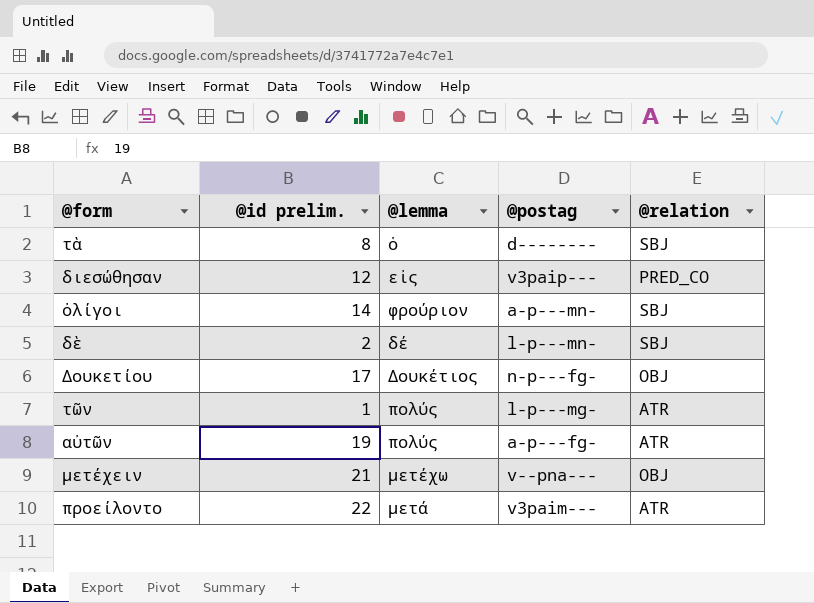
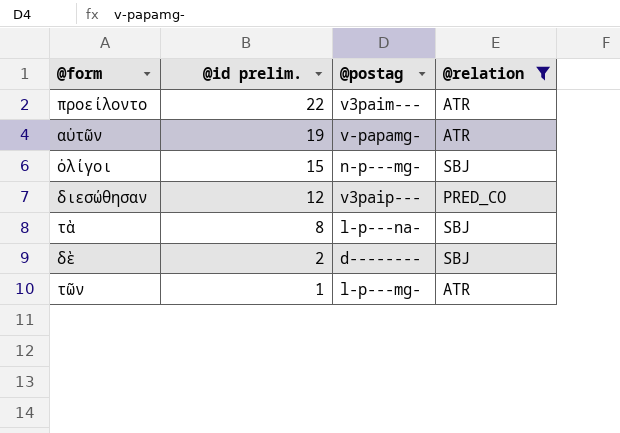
filter: none -> @relation != OBJ
row order: none -> @id prelim. descending
column @lemma | position: 3 -> none
αὐτῶν | @postag: a-p---fg- -> v-papamg-
ὀλίγοι | @id prelim.: 14 -> 15
ὀλίγοι | @postag: a-p---mn- -> n-p---mg-
τὰ | @postag: d-------- -> l-p---na-
δὲ | @postag: l-p---mn- -> d--------

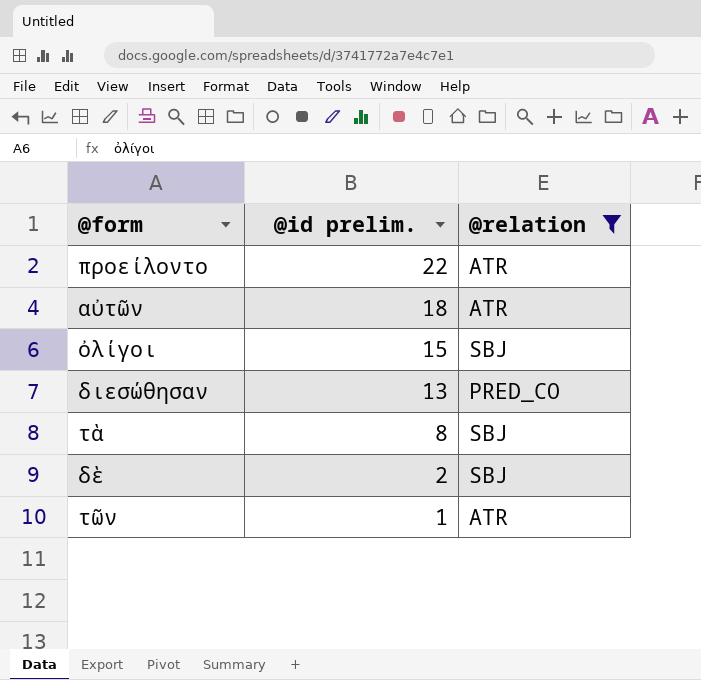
column @postag | position: 3 -> none
αὐτῶν | @id prelim.: 19 -> 18
διεσώθησαν | @id prelim.: 12 -> 13

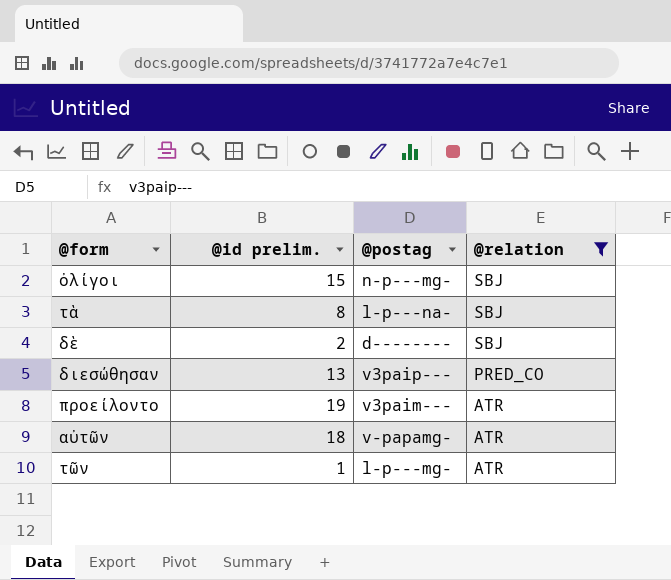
row order: @id prelim. descending -> @relation descending
column @postag | position: none -> 3
προείλοντο | @id prelim.: 22 -> 19

